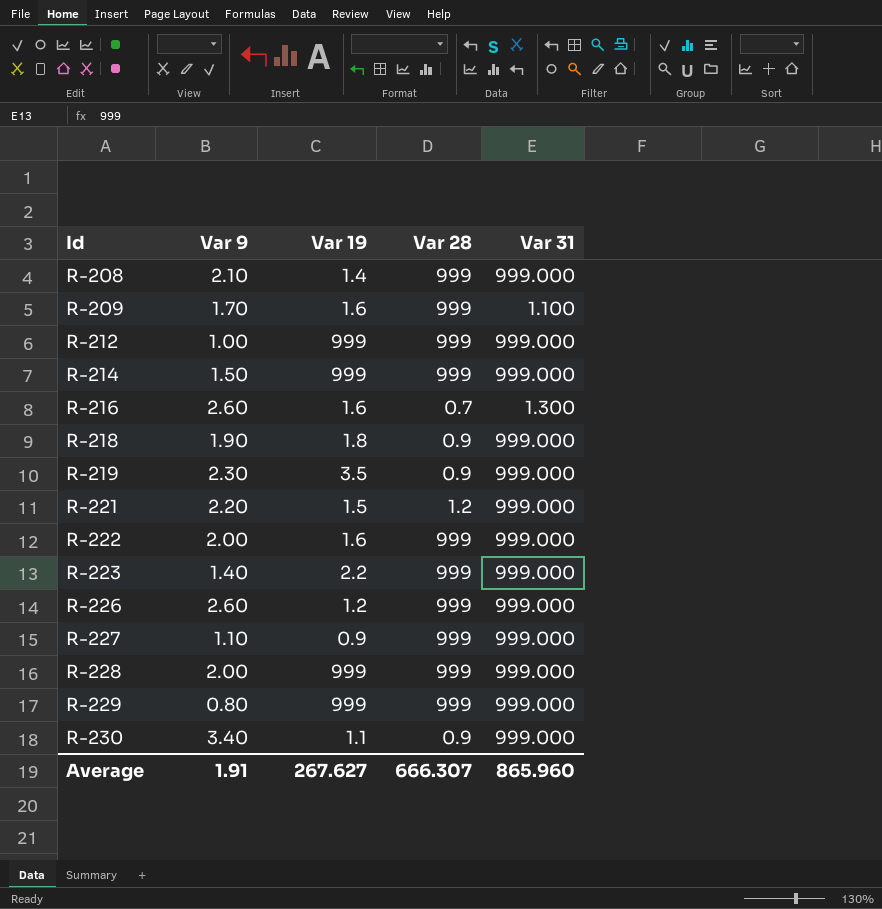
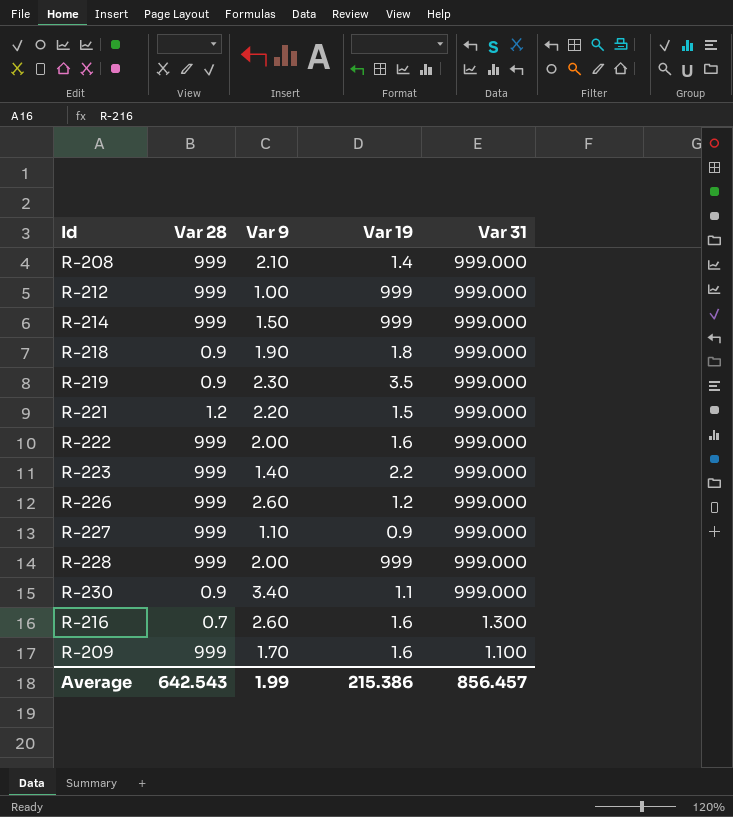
row order: Id ascending -> Var 31 descending
column Var 28 | position: 4 -> 2
row R-229: 0.80 | 999 | 999 | 999.000 -> none
Average | Var 28: 666.307 -> 642.543
Average | Var 9: 1.91 -> 1.99
Average | Var 19: 267.627 -> 215.386
Average | Var 31: 865.960 -> 856.457

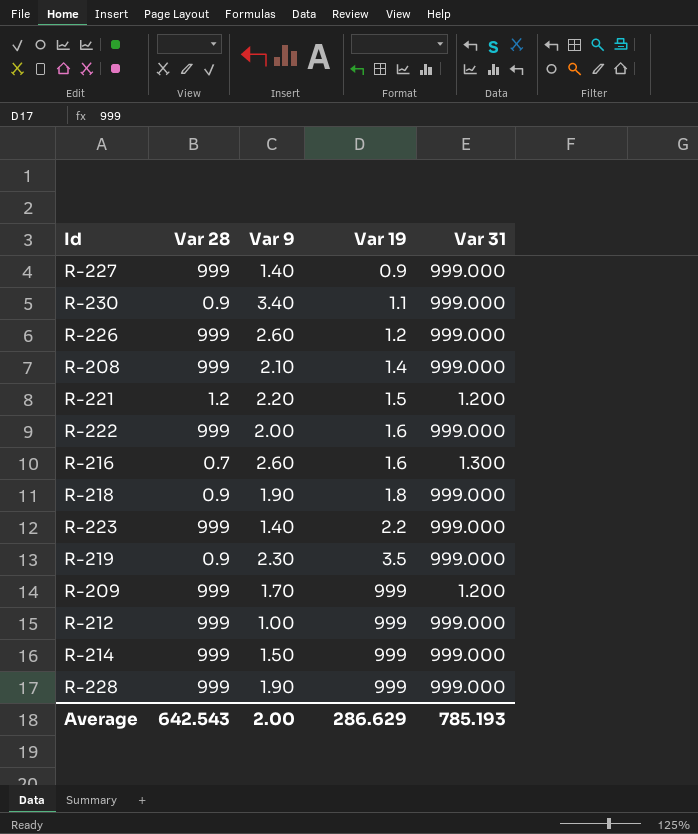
row order: Var 31 descending -> Var 19 ascending
R-227 | Var 9: 1.10 -> 1.40
R-221 | Var 31: 999.000 -> 1.200
R-209 | Var 19: 1.6 -> 999
R-209 | Var 31: 1.100 -> 1.200
R-228 | Var 9: 2.00 -> 1.90
Average | Var 9: 1.99 -> 2.00
Average | Var 19: 215.386 -> 286.629
Average | Var 31: 856.457 -> 785.193

